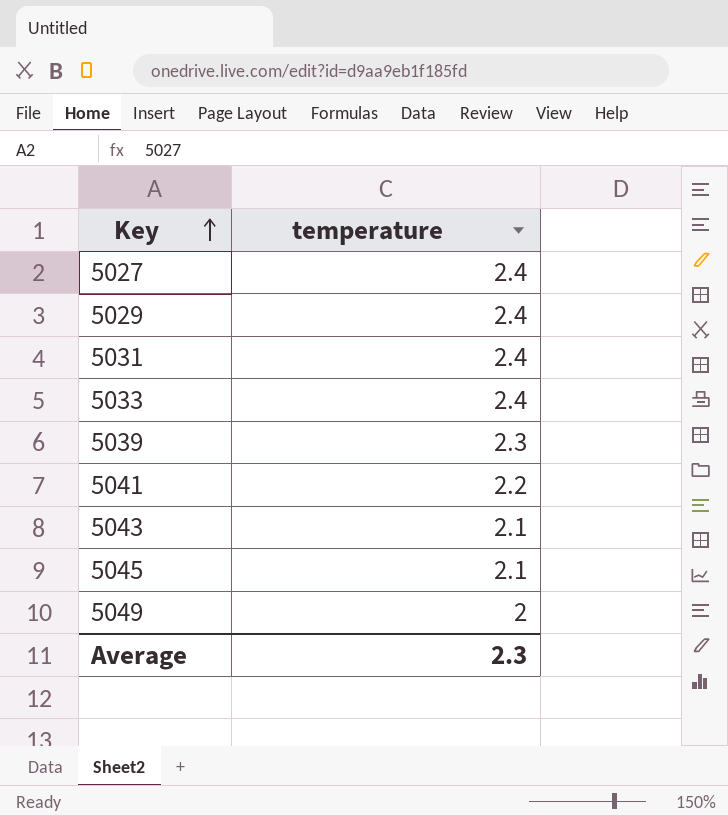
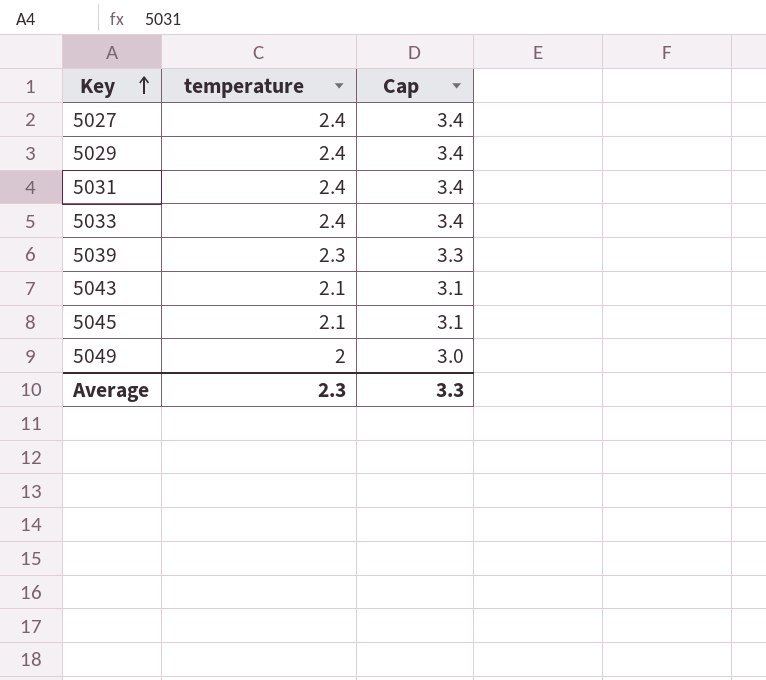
column Cap | formula: none -> [temperature] + 1
row 5041: 2.2 -> none

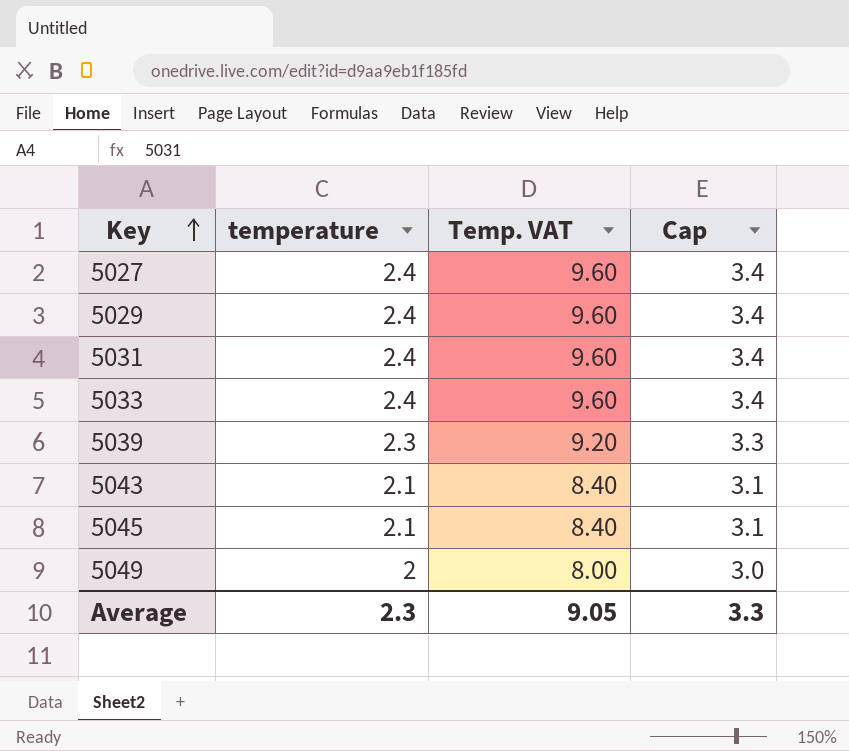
column Temp. VAT | formula: none -> [temperature] * 4

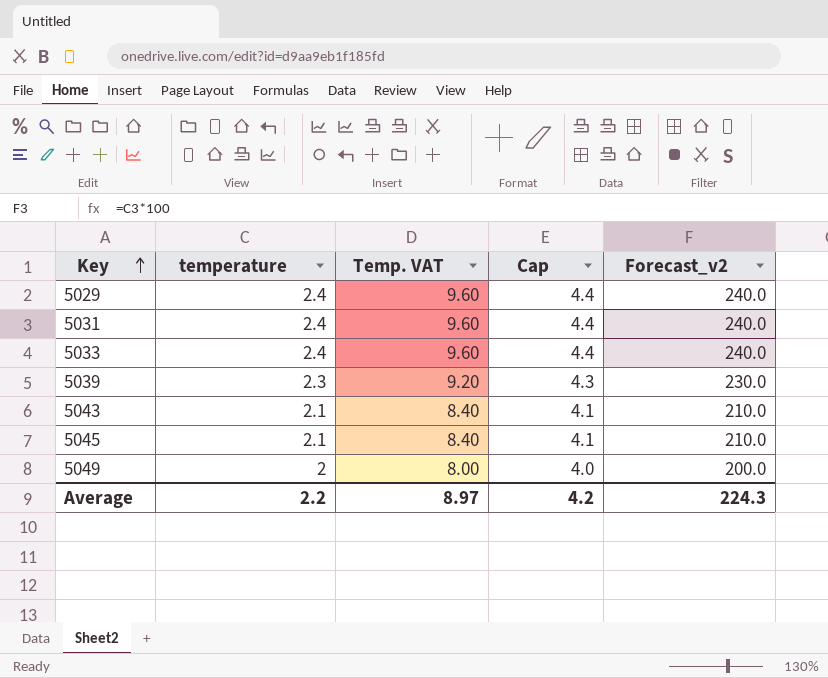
column Cap | formula: [temperature] + 1 -> [temperature] + 2
column Forecast_v2 | formula: none -> [temperature] * 100
row 5027: 2.4 | 9.60 | 3.4 -> none
Average | temperature: 2.3 -> 2.2
Average | Temp. VAT: 9.05 -> 8.97
Average | Cap: 3.3 -> 4.2

